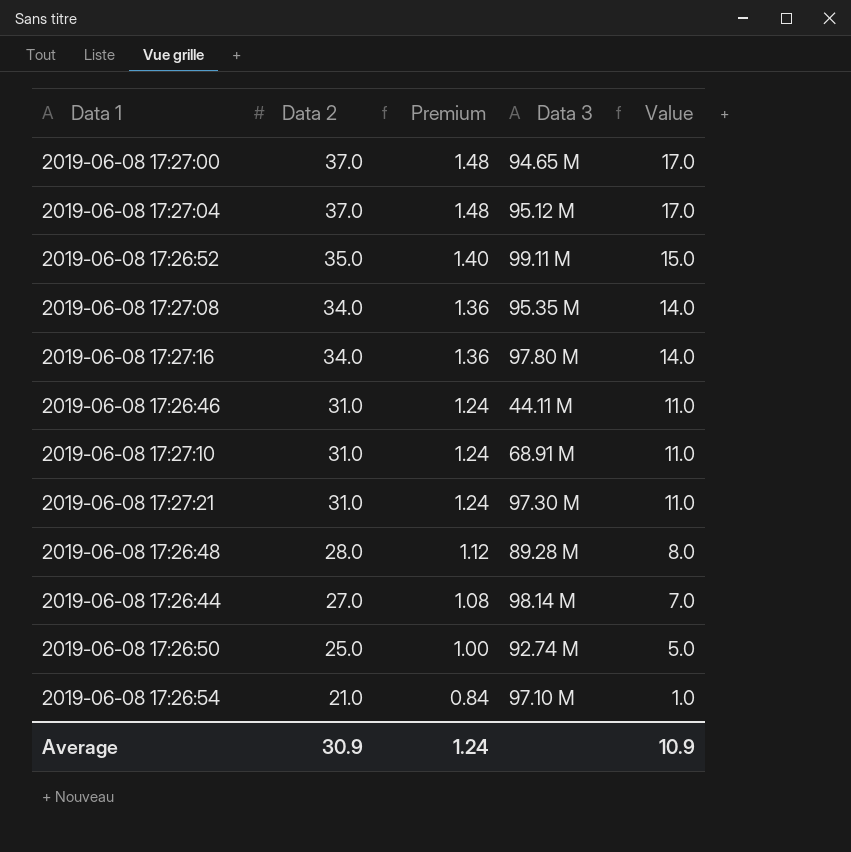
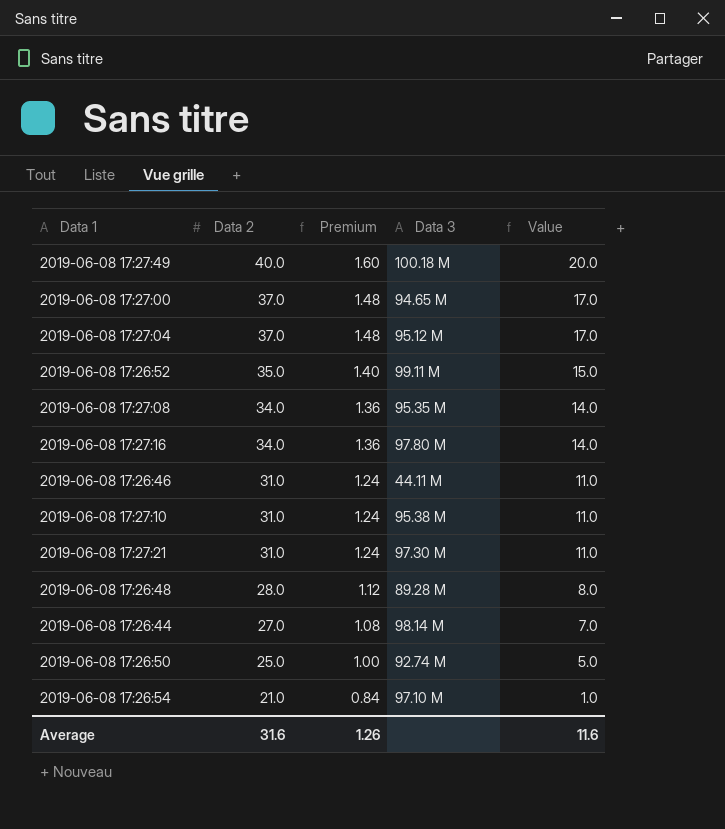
row 2019-06-08 17:27:49: none -> 40.0 | 1.60 | 100.18 M | 20.0
2019-06-08 17:27:10 | Data 3: 68.91 M -> 95.38 M
Average | Data 2: 30.9 -> 31.6
Average | Premium: 1.24 -> 1.26
Average | Value: 10.9 -> 11.6

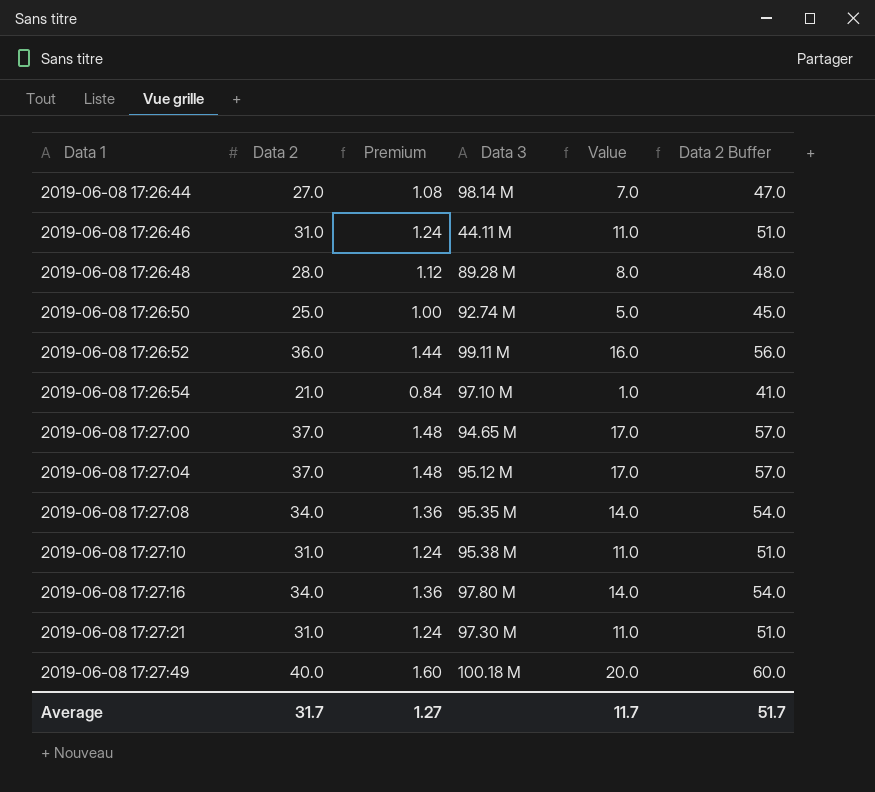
row order: Data 2 descending -> Data 1 ascending
column Data 2 Buffer | formula: none -> [Data 2] + 20
2019-06-08 17:26:52 | Data 2: 35.0 -> 36.0
2019-06-08 17:26:52 | Premium: 1.40 -> 1.44
2019-06-08 17:26:52 | Value: 15.0 -> 16.0
Average | Data 2: 31.6 -> 31.7
Average | Premium: 1.26 -> 1.27
Average | Value: 11.6 -> 11.7

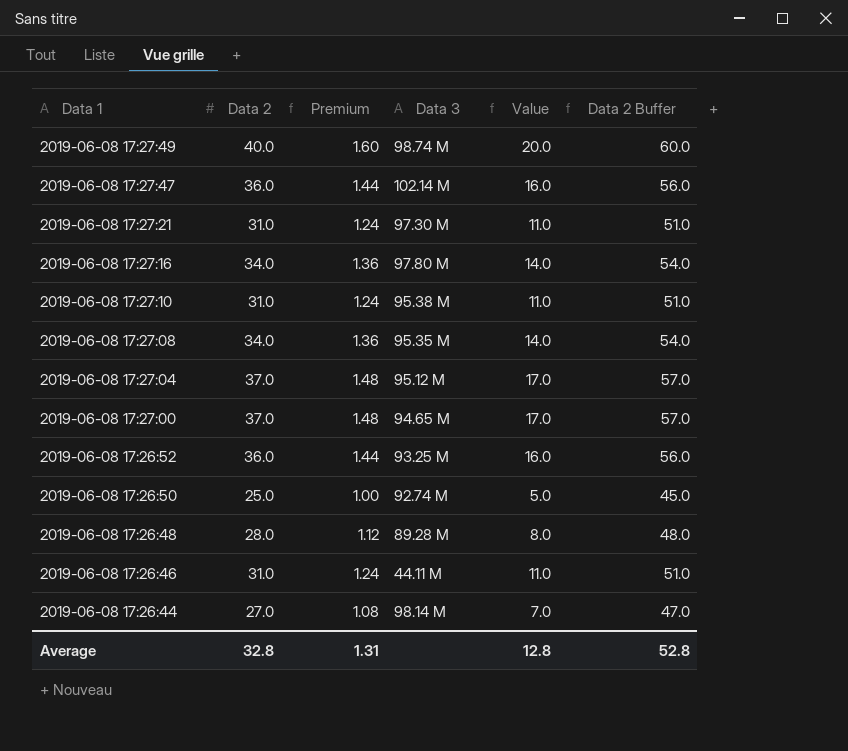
row order: Data 1 ascending -> Data 1 descending
row 2019-06-08 17:26:54: 21.0 | 0.84 | 97.10 M | 1.0 | 41.0 -> none
2019-06-08 17:27:49 | Data 3: 100.18 M -> 98.74 M
row 2019-06-08 17:27:47: none -> 36.0 | 1.44 | 102.14 M | 16.0 | 56.0
2019-06-08 17:26:52 | Data 3: 99.11 M -> 93.25 M
Average | Data 2: 31.7 -> 32.8
Average | Premium: 1.27 -> 1.31
Average | Value: 11.7 -> 12.8
Average | Data 2 Buffer: 51.7 -> 52.8

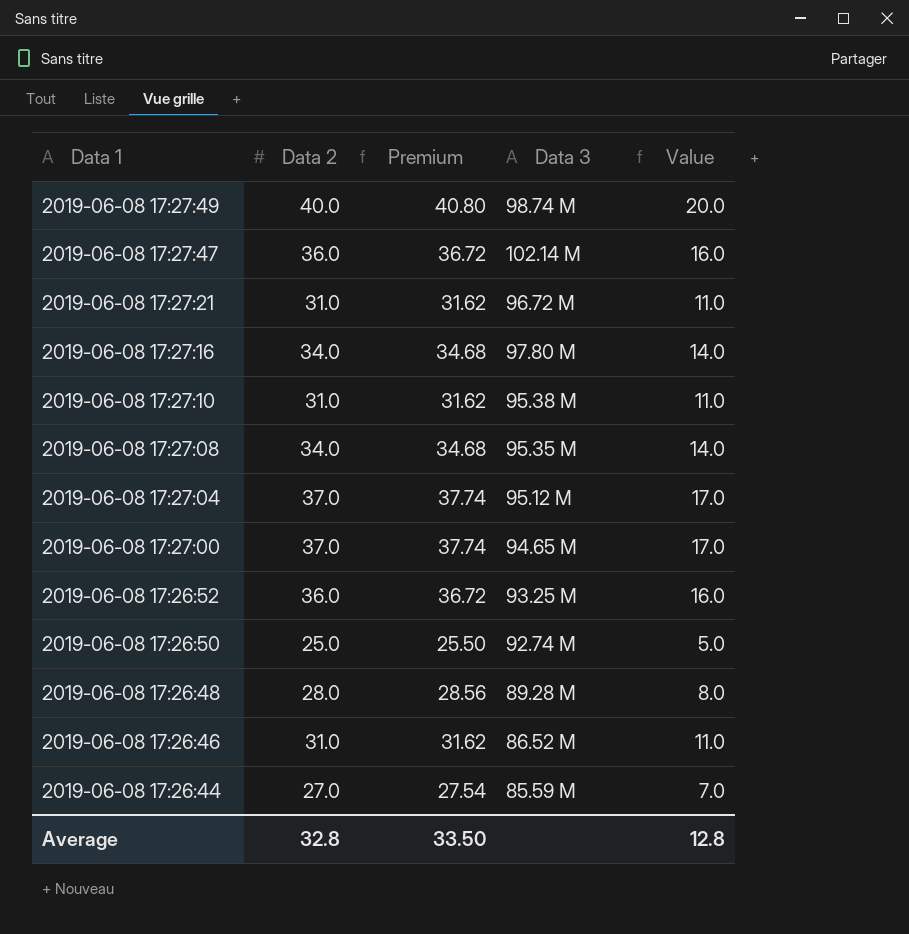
column Data 2 Buffer | formula: [Data 2] + 20 -> none
column Premium | formula: [Data 2] * 0.04 -> [Data 2] * 1.02
2019-06-08 17:27:21 | Data 3: 97.30 M -> 96.72 M
2019-06-08 17:26:46 | Data 3: 44.11 M -> 86.52 M
2019-06-08 17:26:44 | Data 3: 98.14 M -> 85.59 M
Average | Premium: 1.31 -> 33.50

